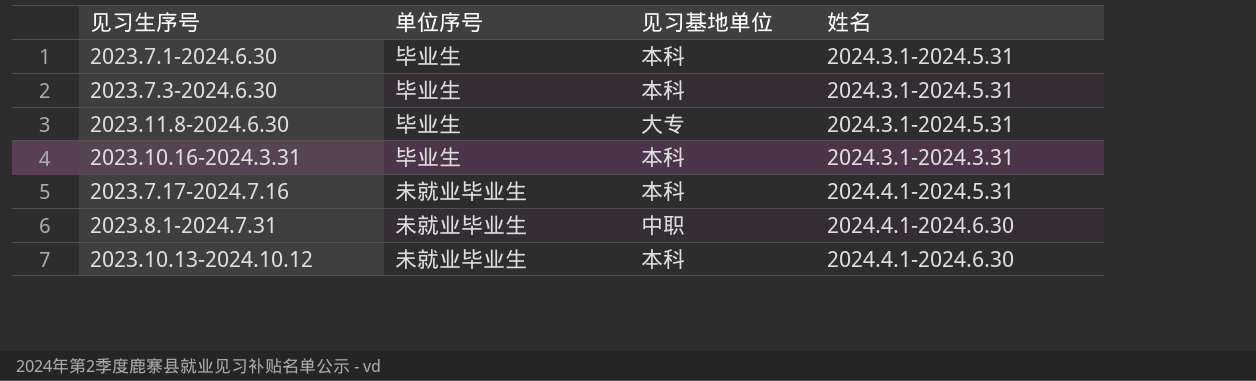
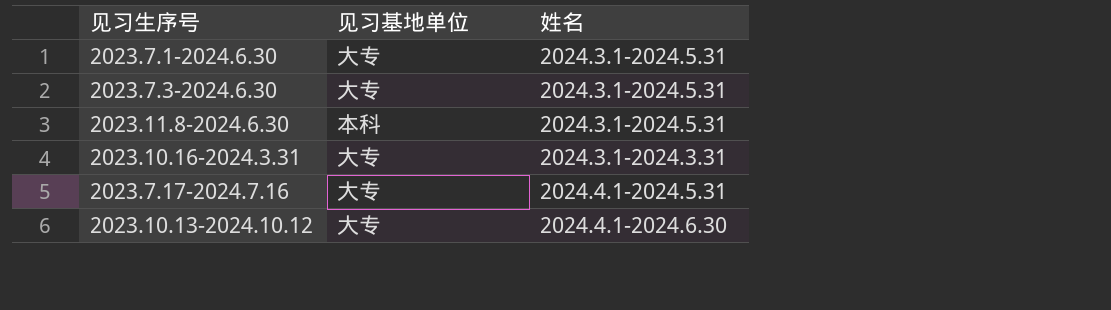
column 单位序号 | position: 2 -> none
row 2023.8.1-2024.7.31: 未就业毕业生 | 中职 | 2024.4.1-2024.6.30 -> none
2023.7.1-2024.6.30 | 见习基地单位: 本科 -> 大专
2023.7.3-2024.6.30 | 见习基地单位: 本科 -> 大专
2023.11.8-2024.6.30 | 见习基地单位: 大专 -> 本科
2023.10.16-2024.3.31 | 见习基地单位: 本科 -> 大专
2023.7.17-2024.7.16 | 见习基地单位: 本科 -> 大专
2023.10.13-2024.10.12 | 见习基地单位: 本科 -> 大专

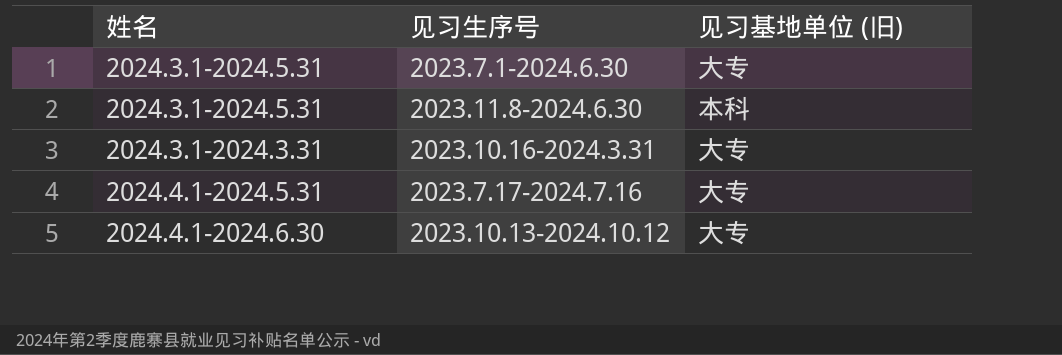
column 姓名 | position: 3 -> 1
column name: 见习基地单位 -> 见习基地单位 (旧)
row 2023.7.3-2024.6.30: 大专 | 2024.3.1-2024.5.31 -> none

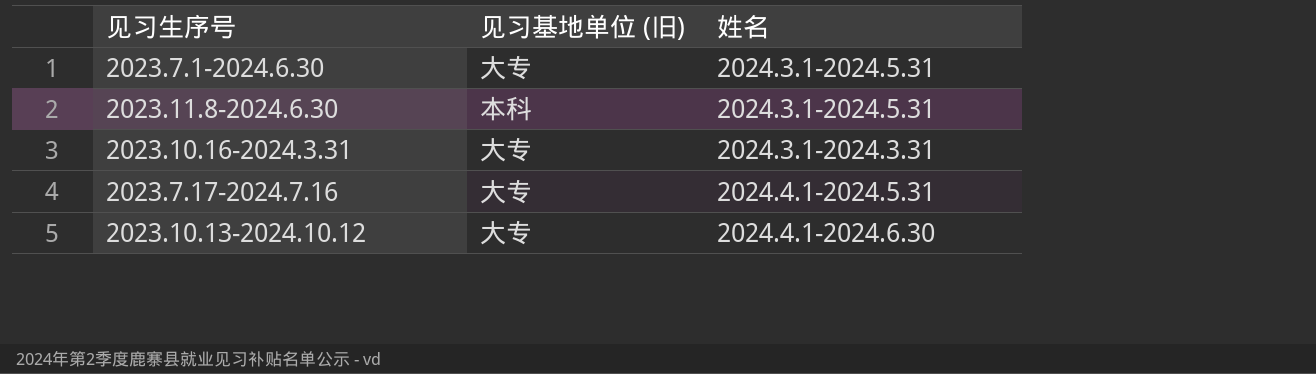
column 姓名 | position: 1 -> 3

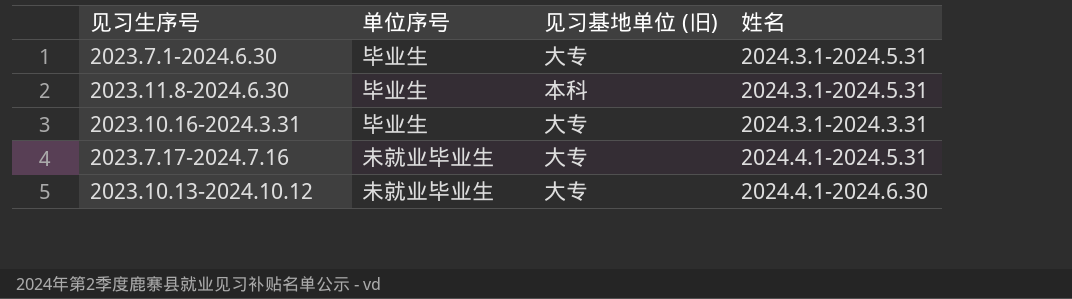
column 单位序号 | position: none -> 2

